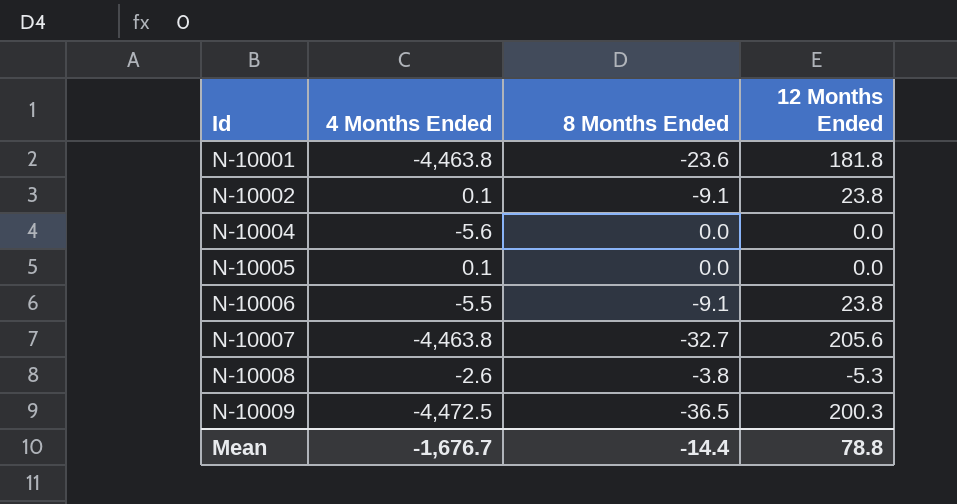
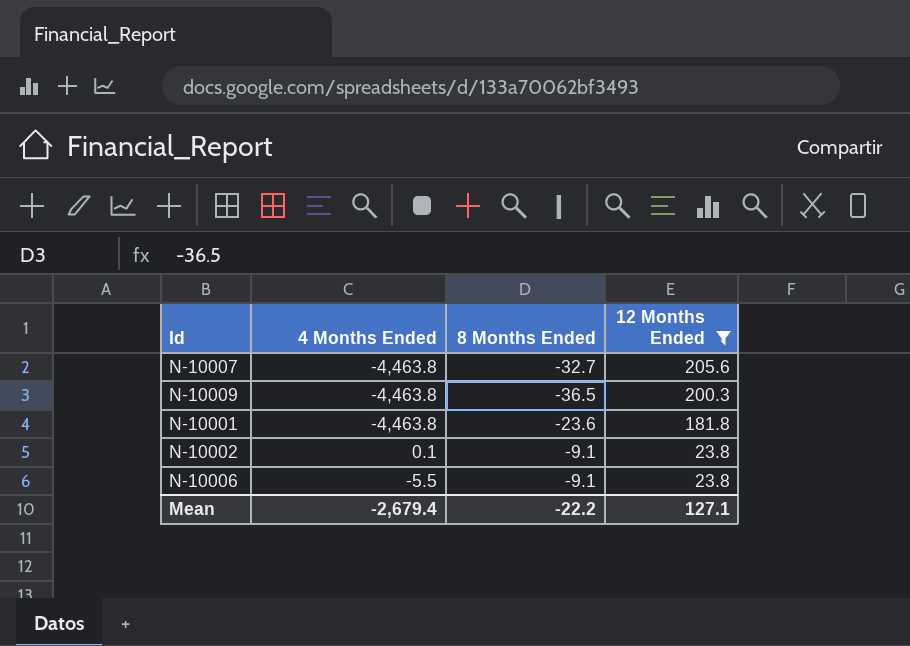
filter: none -> 12 Months Ended >= 23.8
row order: Id ascending -> 12 Months Ended descending
N-10009 | 4 Months Ended: -4,472.5 -> -4,463.8
Mean | 4 Months Ended: -1,676.7 -> -2,679.4
Mean | 8 Months Ended: -14.4 -> -22.2
Mean | 12 Months Ended: 78.8 -> 127.1

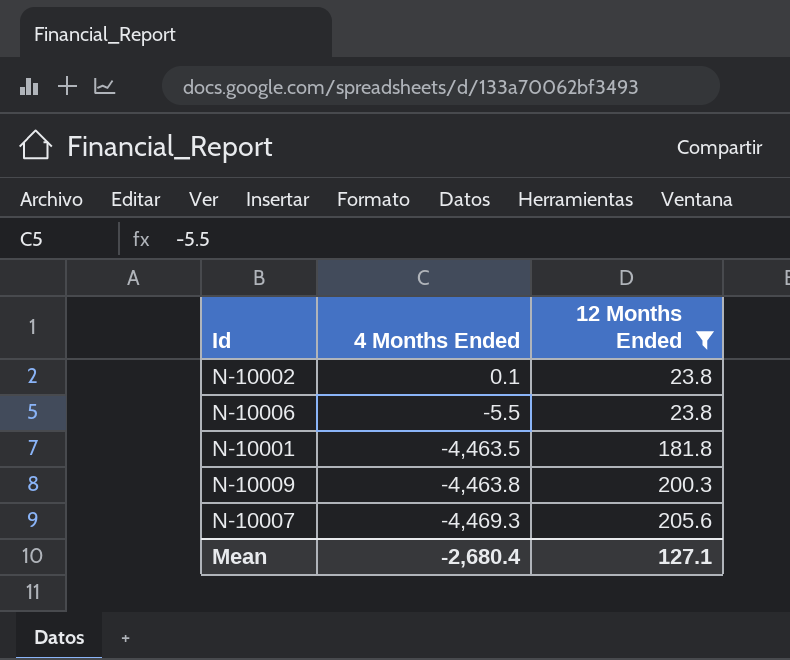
row order: 12 Months Ended descending -> 4 Months Ended descending
column 8 Months Ended | position: 3 -> none
N-10001 | 4 Months Ended: -4,463.8 -> -4,463.5
N-10007 | 4 Months Ended: -4,463.8 -> -4,469.3
Mean | 4 Months Ended: -2,679.4 -> -2,680.4

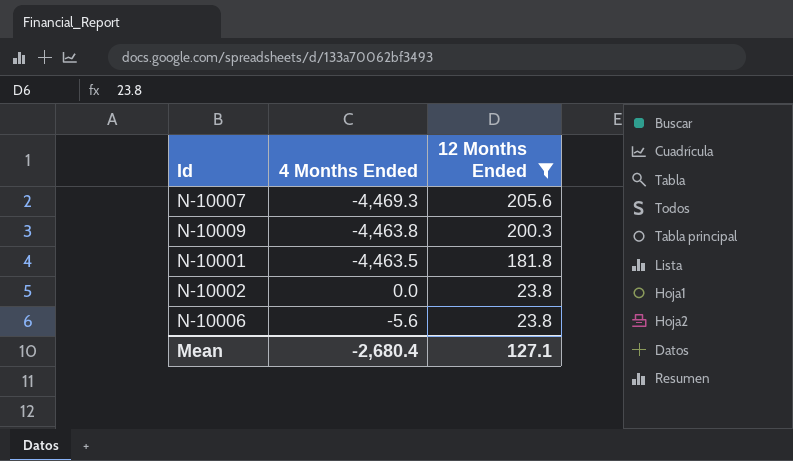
row order: 4 Months Ended descending -> 12 Months Ended descending
N-10002 | 4 Months Ended: 0.1 -> 0.0
N-10006 | 4 Months Ended: -5.5 -> -5.6

